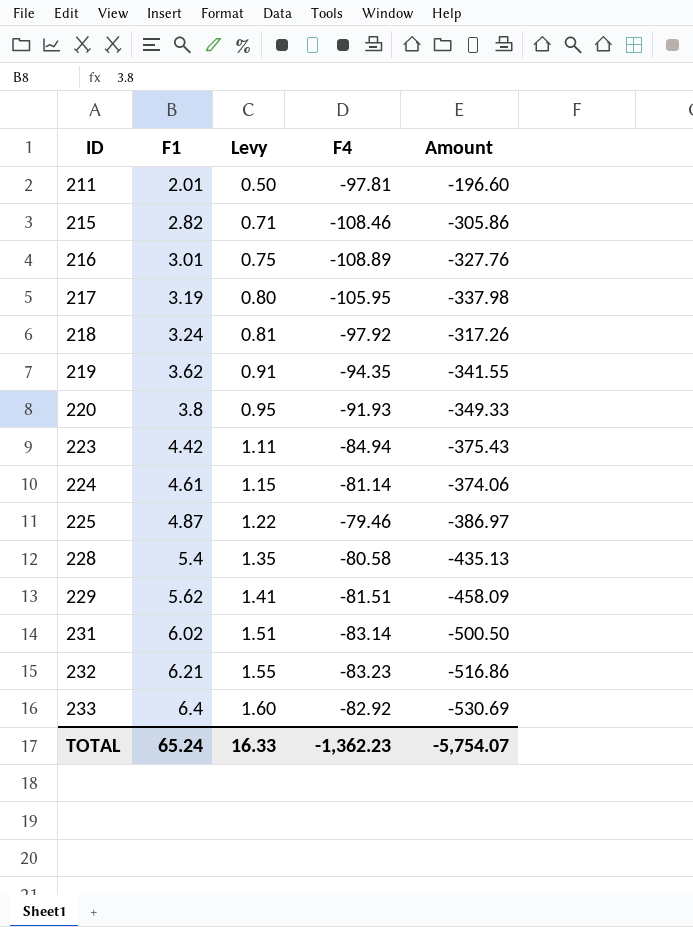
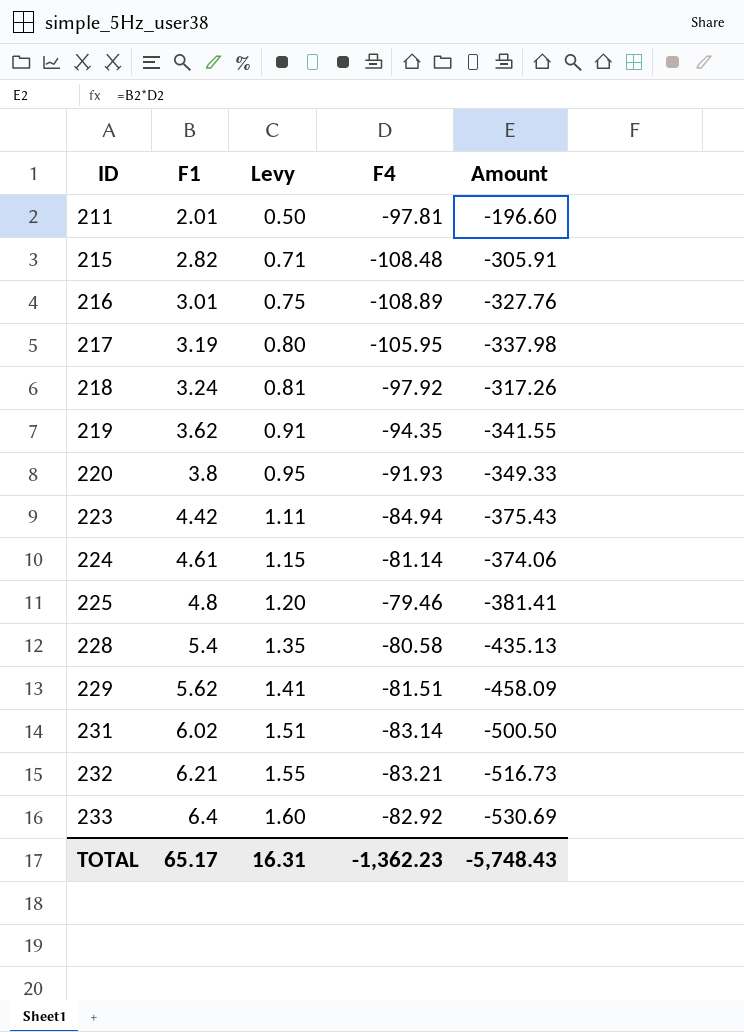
215 | F4: -108.46 -> -108.48
215 | Amount: -305.86 -> -305.91
225 | F1: 4.87 -> 4.8
225 | Levy: 1.22 -> 1.20
225 | Amount: -386.97 -> -381.41
232 | F4: -83.23 -> -83.21
232 | Amount: -516.86 -> -516.73
TOTAL | F1: 65.24 -> 65.17
TOTAL | Levy: 16.33 -> 16.31
TOTAL | Amount: -5,754.07 -> -5,748.43

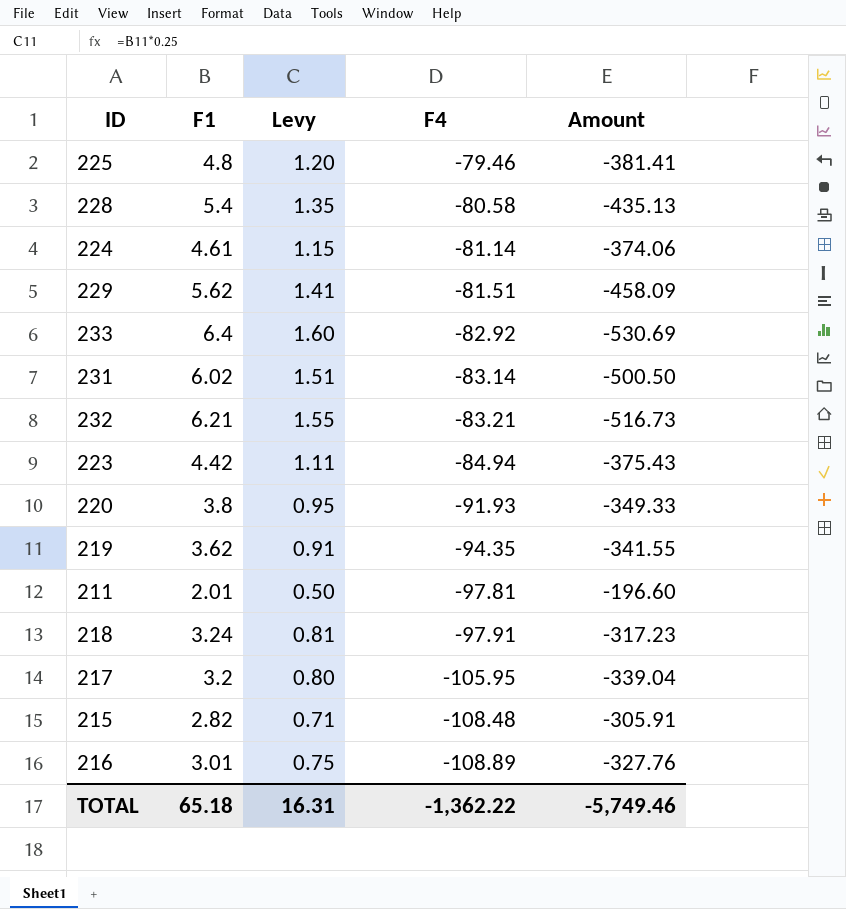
row order: ID ascending -> F4 descending
218 | F4: -97.92 -> -97.91
218 | Amount: -317.26 -> -317.23
217 | F1: 3.19 -> 3.2
217 | Amount: -337.98 -> -339.04
TOTAL | F1: 65.17 -> 65.18
TOTAL | F4: -1,362.23 -> -1,362.22
TOTAL | Amount: -5,748.43 -> -5,749.46

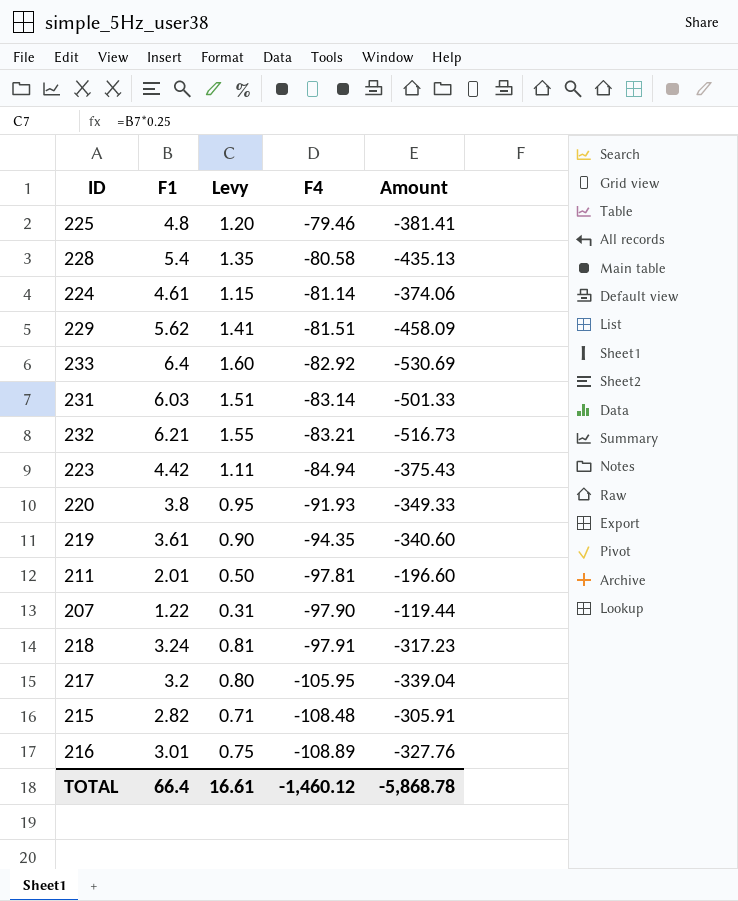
231 | F1: 6.02 -> 6.03
231 | Amount: -500.50 -> -501.33
219 | F1: 3.62 -> 3.61
219 | Levy: 0.91 -> 0.90
219 | Amount: -341.55 -> -340.60
row 207: none -> 1.22 | 0.31 | -97.90 | -119.44
TOTAL | F1: 65.18 -> 66.4
TOTAL | Levy: 16.31 -> 16.61
TOTAL | F4: -1,362.22 -> -1,460.12
TOTAL | Amount: -5,749.46 -> -5,868.78

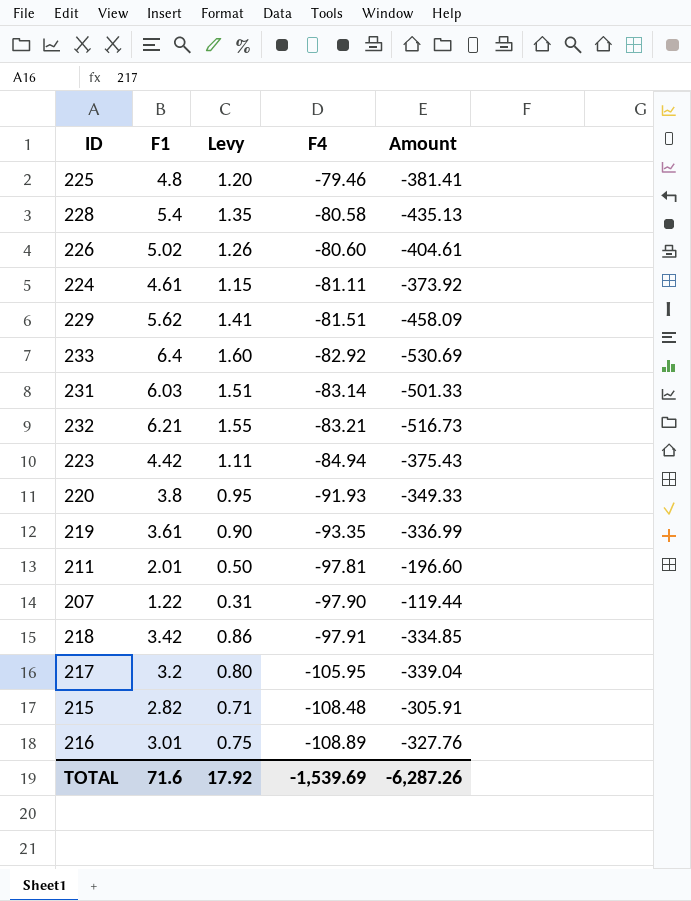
row 226: none -> 5.02 | 1.26 | -80.60 | -404.61
224 | F4: -81.14 -> -81.11
224 | Amount: -374.06 -> -373.92
219 | F4: -94.35 -> -93.35
219 | Amount: -340.60 -> -336.99
218 | F1: 3.24 -> 3.42
218 | Levy: 0.81 -> 0.86
218 | Amount: -317.23 -> -334.85
TOTAL | F1: 66.4 -> 71.6
TOTAL | Levy: 16.61 -> 17.92
TOTAL | F4: -1,460.12 -> -1,539.69
TOTAL | Amount: -5,868.78 -> -6,287.26

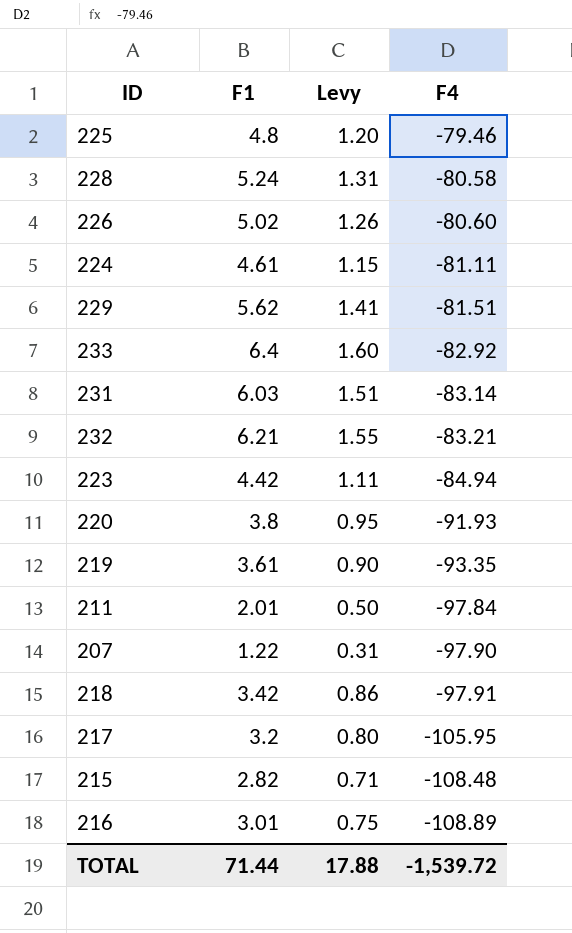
column Amount | formula: [F1] * [F4] -> none
228 | F1: 5.4 -> 5.24
228 | Levy: 1.35 -> 1.31
211 | F4: -97.81 -> -97.84
TOTAL | F1: 71.6 -> 71.44
TOTAL | Levy: 17.92 -> 17.88
TOTAL | F4: -1,539.69 -> -1,539.72

